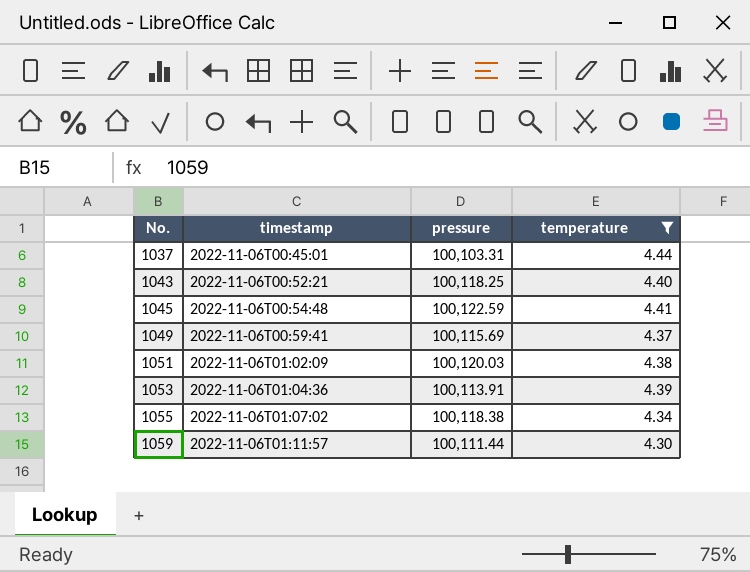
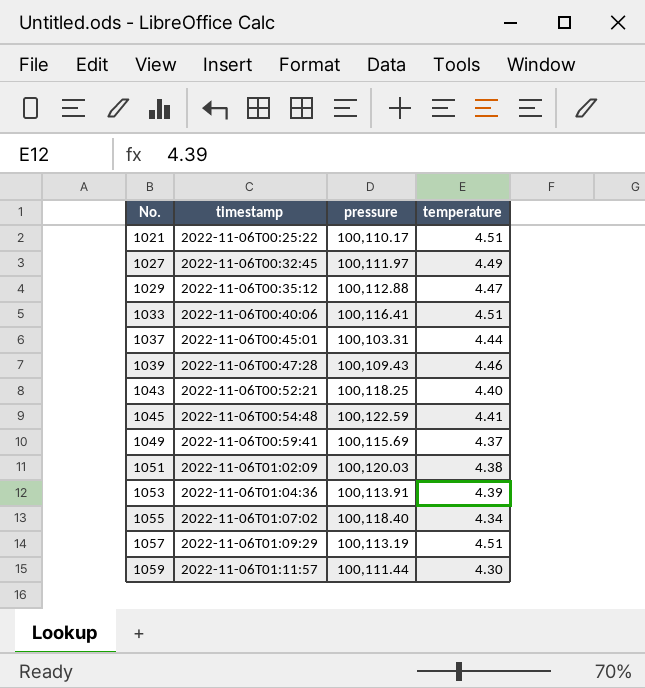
filter: temperature <= 4.44 -> none
1055 | pressure: 100,118.38 -> 100,118.40

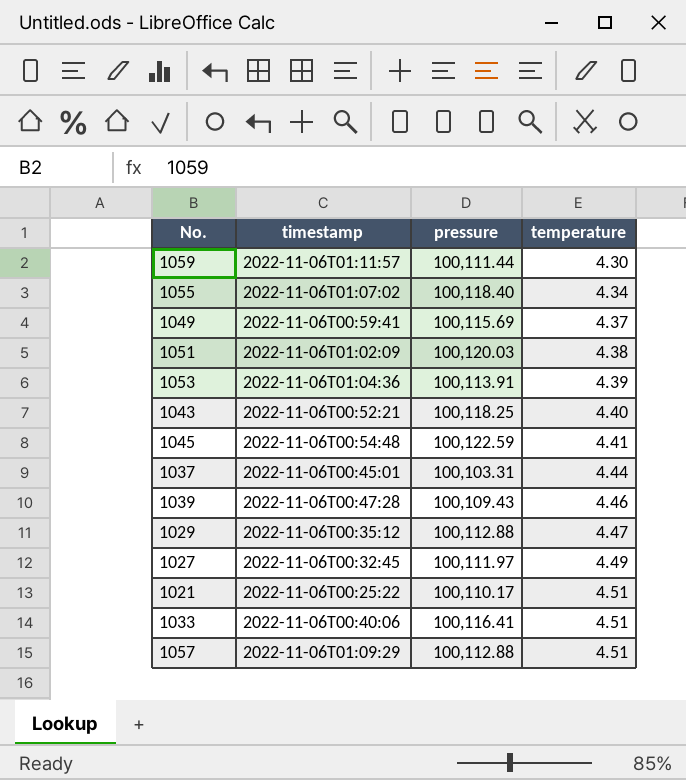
row order: No. ascending -> temperature ascending
1057 | pressure: 100,113.19 -> 100,112.88

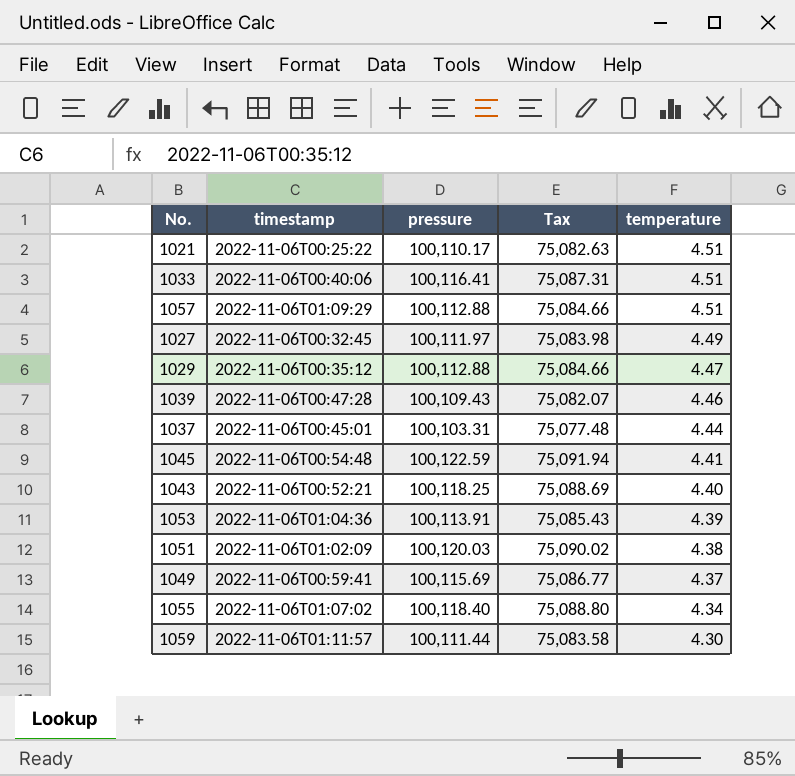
row order: temperature ascending -> temperature descending
column Tax | formula: none -> [pressure] * 0.75

